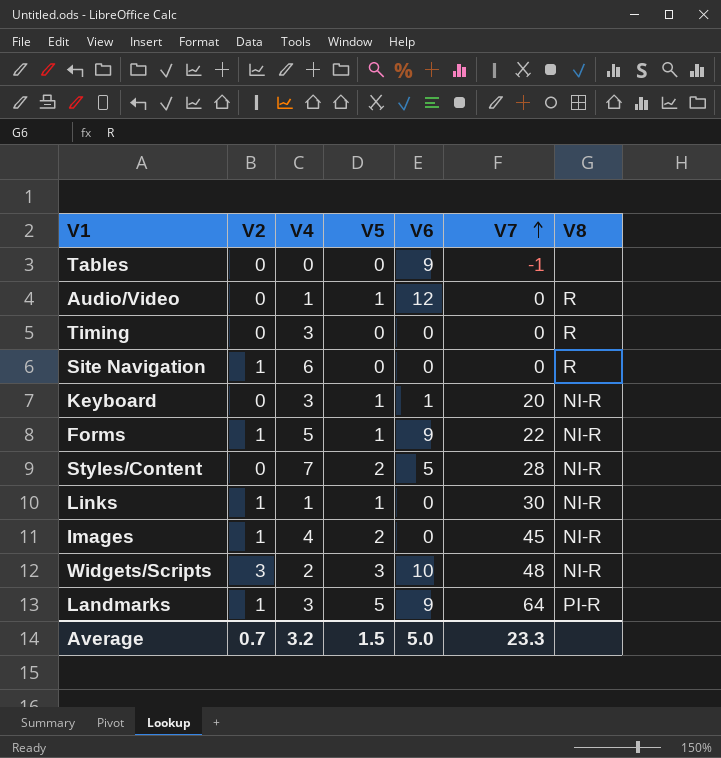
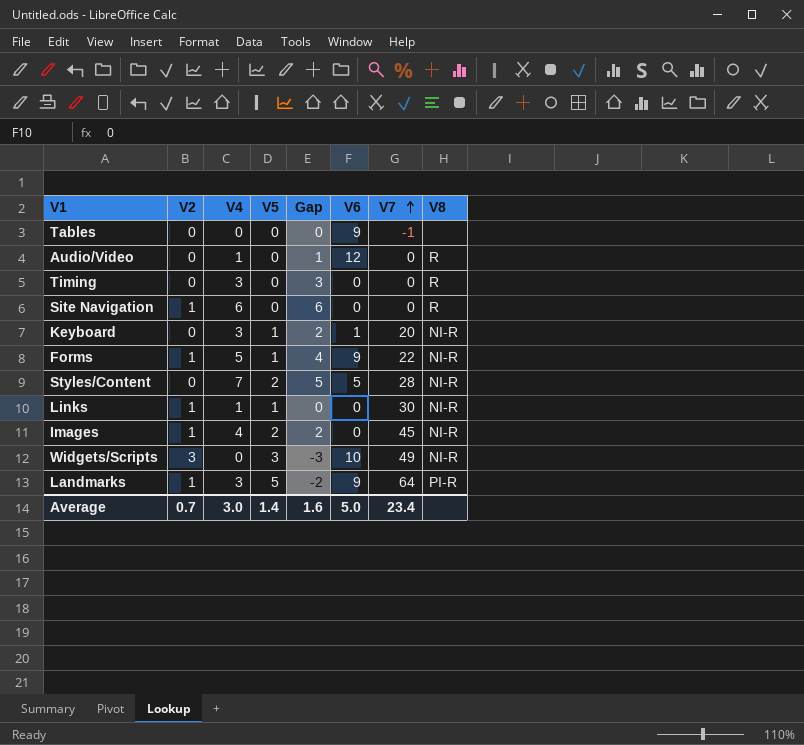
column Gap | formula: none -> [V4] - [V5]
Audio/Video | V5: 1 -> 0
Widgets/Scripts | V4: 2 -> 0
Widgets/Scripts | V7: 48 -> 49
Average | V4: 3.2 -> 3.0
Average | V5: 1.5 -> 1.4
Average | V7: 23.3 -> 23.4

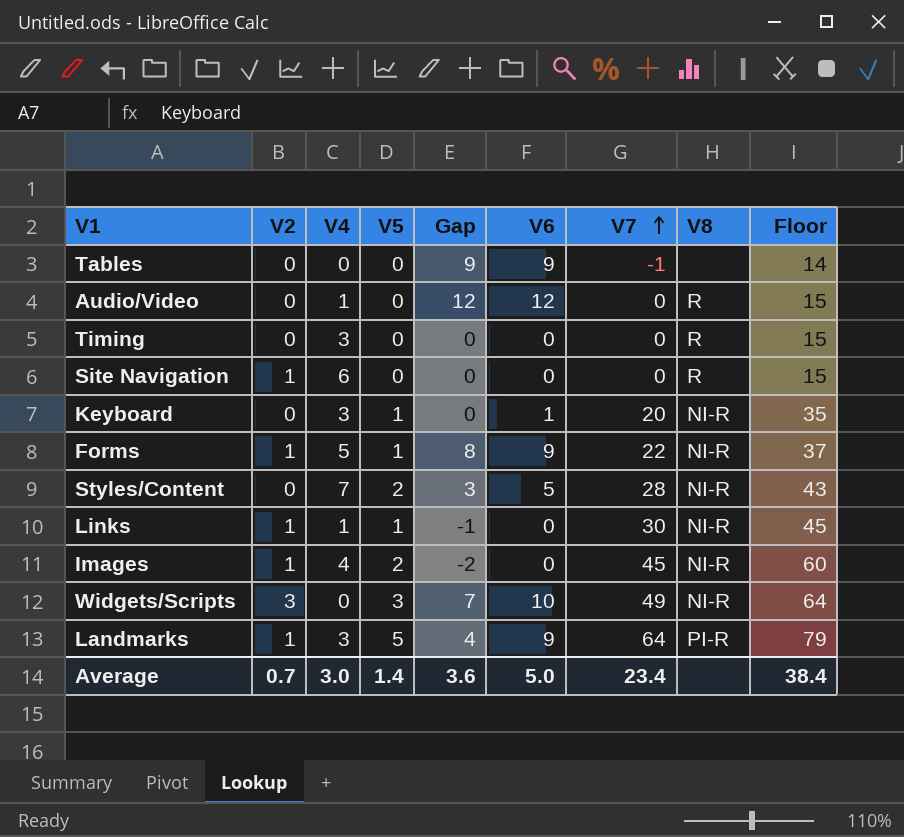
column Gap | formula: [V4] - [V5] -> [V6] - [V5]
column Floor | formula: none -> [V7] + 15
Average | Gap: 1.6 -> 3.6

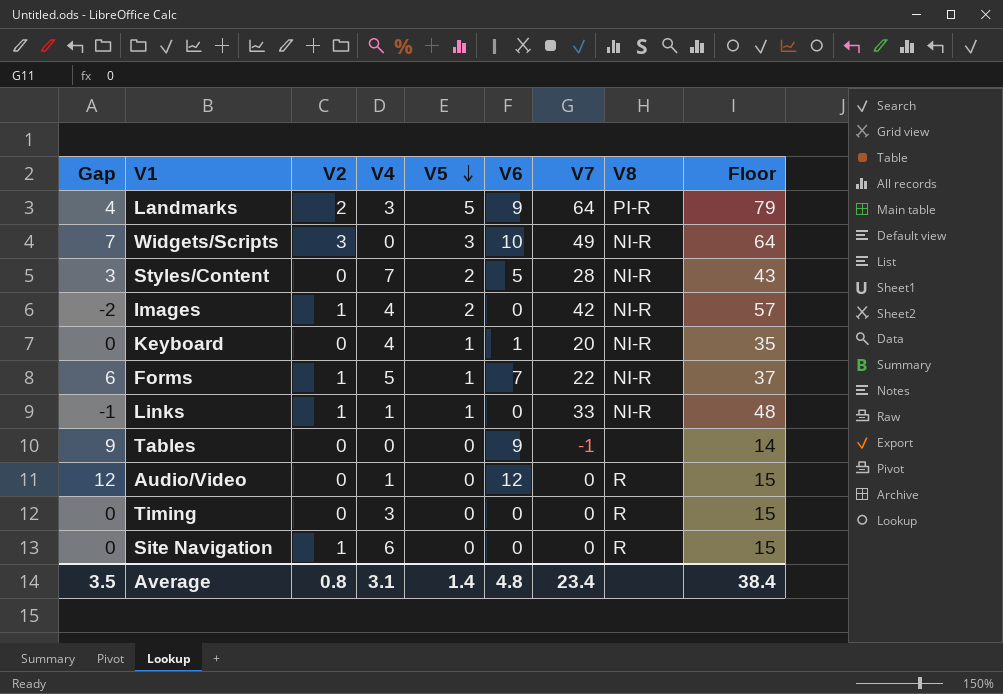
row order: V7 ascending -> V5 descending
column Gap | position: 5 -> 1
Landmarks | V2: 1 -> 2
Images | V7: 45 -> 42
Images | Floor: 60 -> 57
Keyboard | V4: 3 -> 4
Forms | Gap: 8 -> 6
Forms | V6: 9 -> 7
Links | V7: 30 -> 33
Links | Floor: 45 -> 48
Average | Gap: 3.6 -> 3.5
Average | V2: 0.7 -> 0.8
Average | V4: 3.0 -> 3.1
Average | V6: 5.0 -> 4.8

